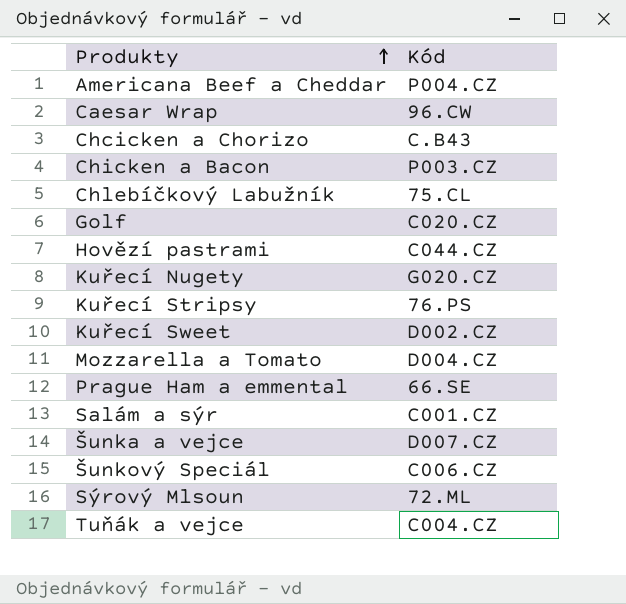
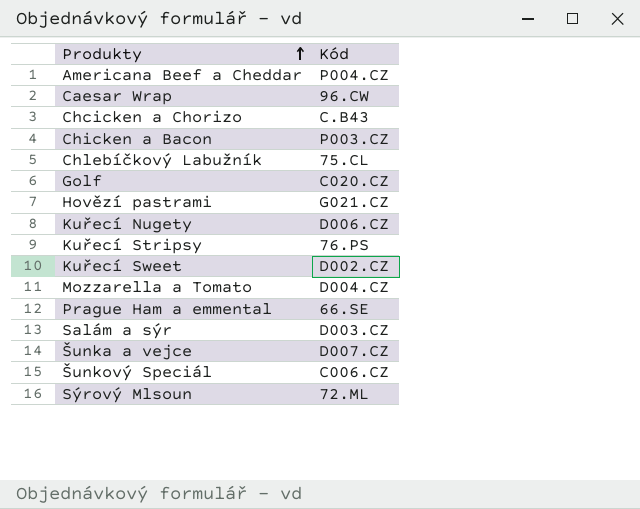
row Tuňák a vejce: C004.CZ -> none
Hovězí pastrami | Kód: C044.CZ -> G021.CZ
Kuřecí Nugety | Kód: G020.CZ -> D006.CZ
Salám a sýr | Kód: C001.CZ -> D003.CZ

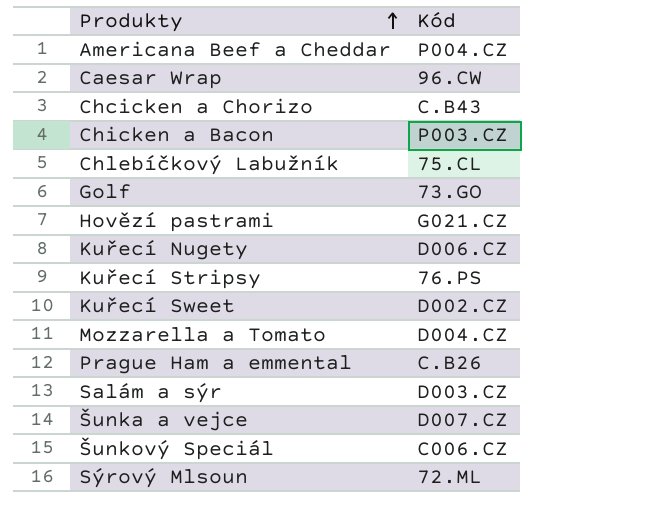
Golf | Kód: C020.CZ -> 73.GO
Prague Ham a emmental | Kód: 66.SE -> C.B26

